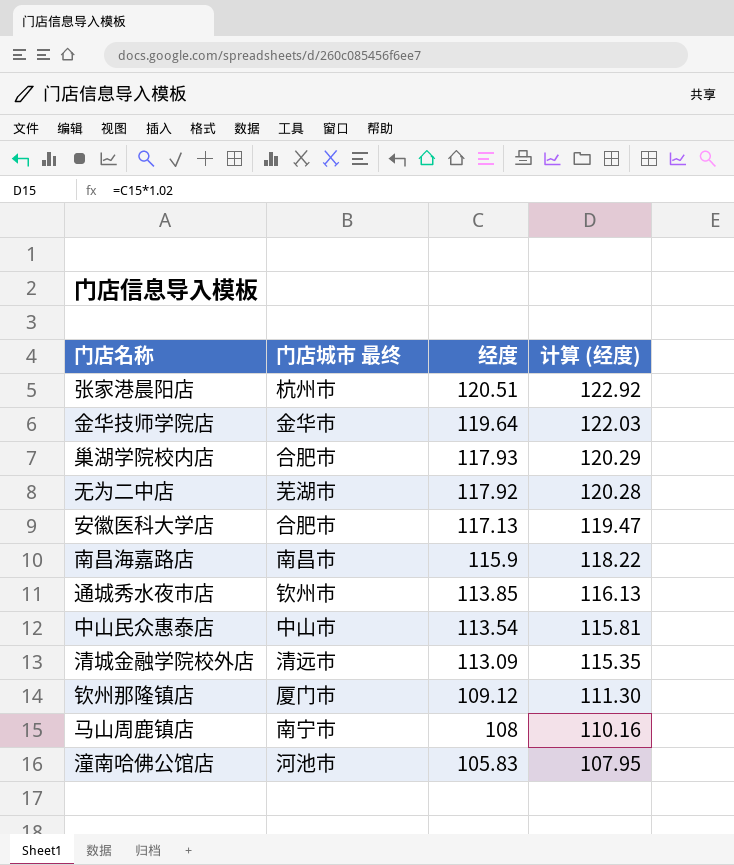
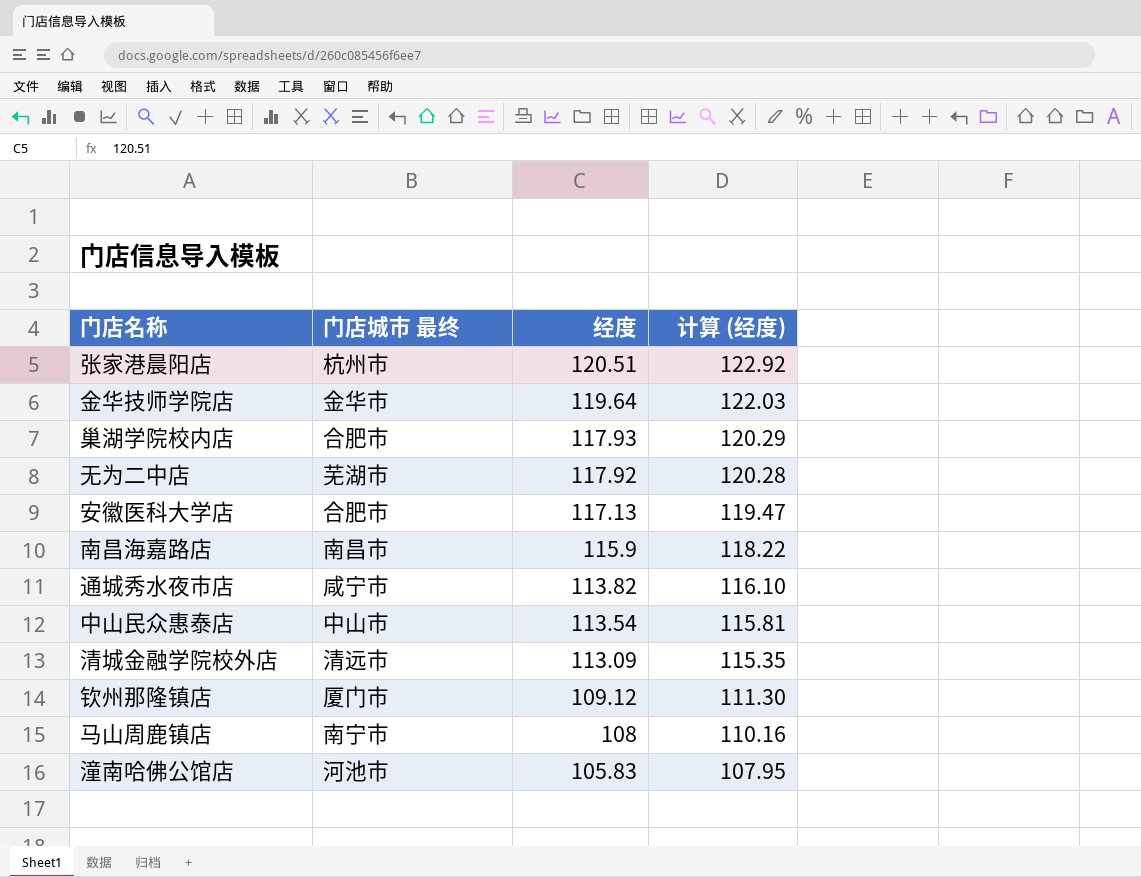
通城秀水夜市店 | 门店城市 最终: 钦州市 -> 咸宁市
通城秀水夜市店 | 经度: 113.85 -> 113.82
通城秀水夜市店 | 计算 (经度): 116.13 -> 116.10

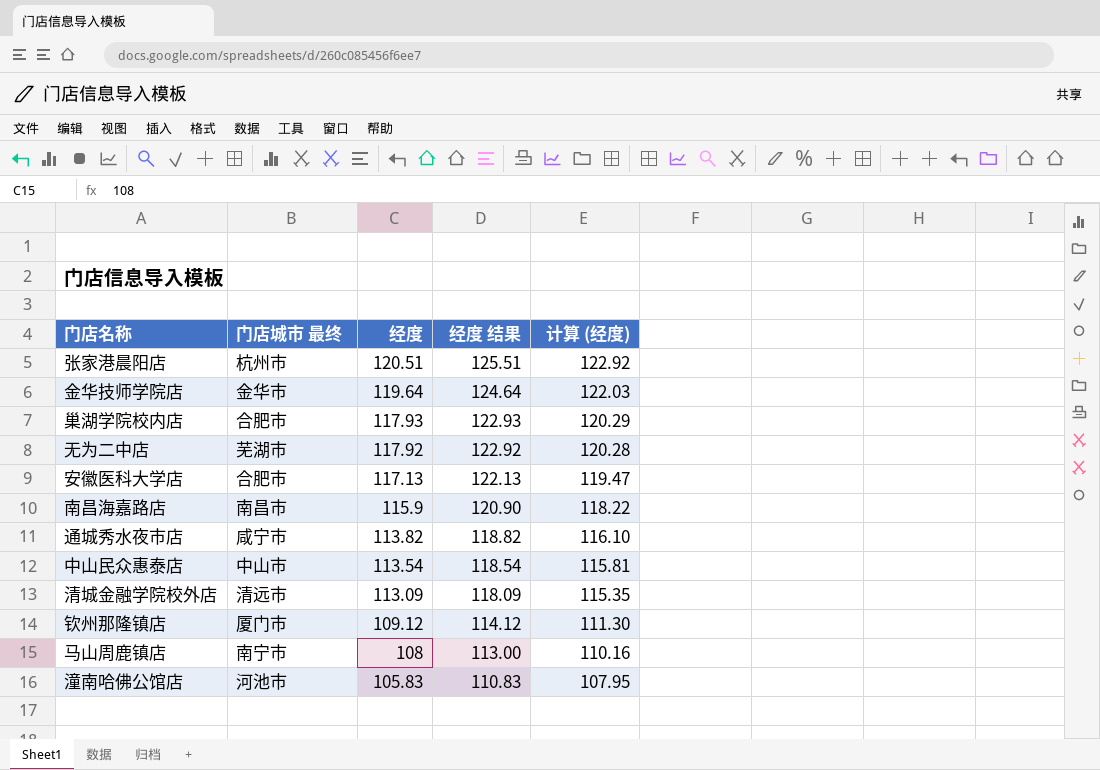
column 经度 结果 | formula: none -> [经度] + 5

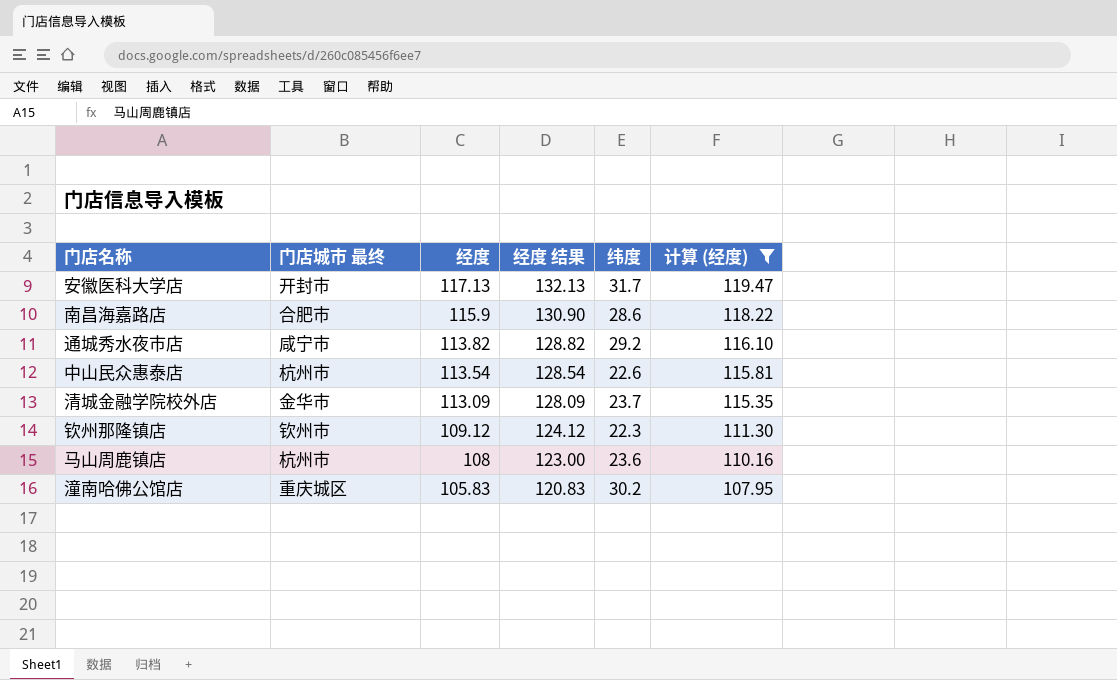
filter: none -> 计算 (经度) <= 119.47
column 经度 结果 | formula: [经度] + 5 -> [经度] + 15
column 纬度 | position: none -> 5
安徽医科大学店 | 门店城市 最终: 合肥市 -> 开封市
南昌海嘉路店 | 门店城市 最终: 南昌市 -> 合肥市
中山民众惠泰店 | 门店城市 最终: 中山市 -> 杭州市
清城金融学院校外店 | 门店城市 最终: 清远市 -> 金华市
钦州那隆镇店 | 门店城市 最终: 厦门市 -> 钦州市
马山周鹿镇店 | 门店城市 最终: 南宁市 -> 杭州市
潼南哈佛公馆店 | 门店城市 最终: 河池市 -> 重庆城区

